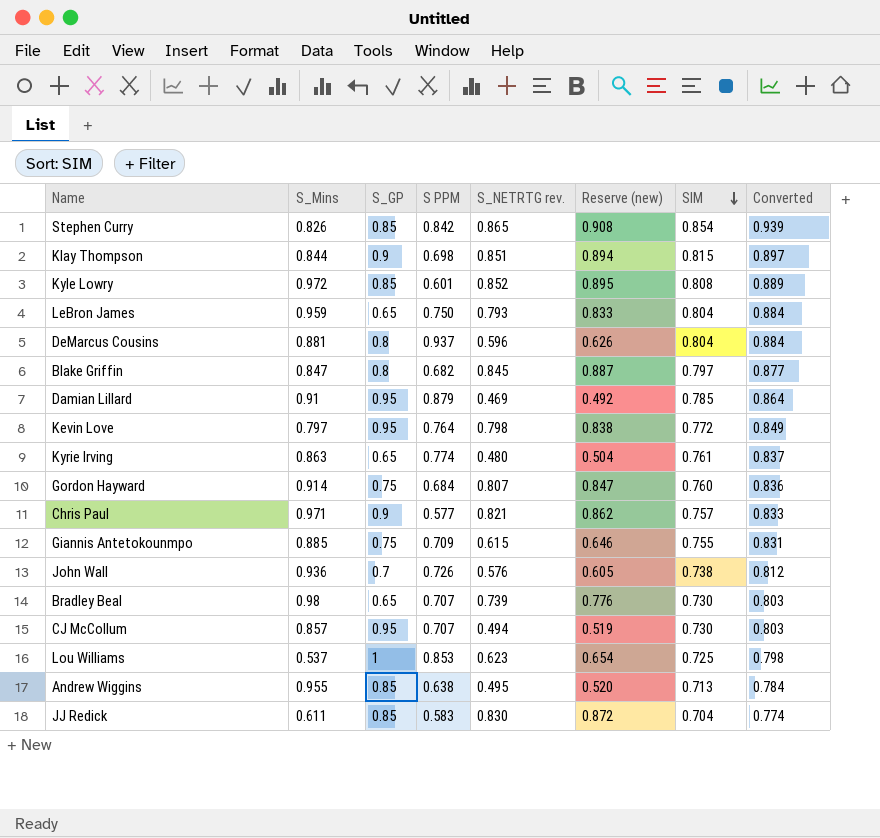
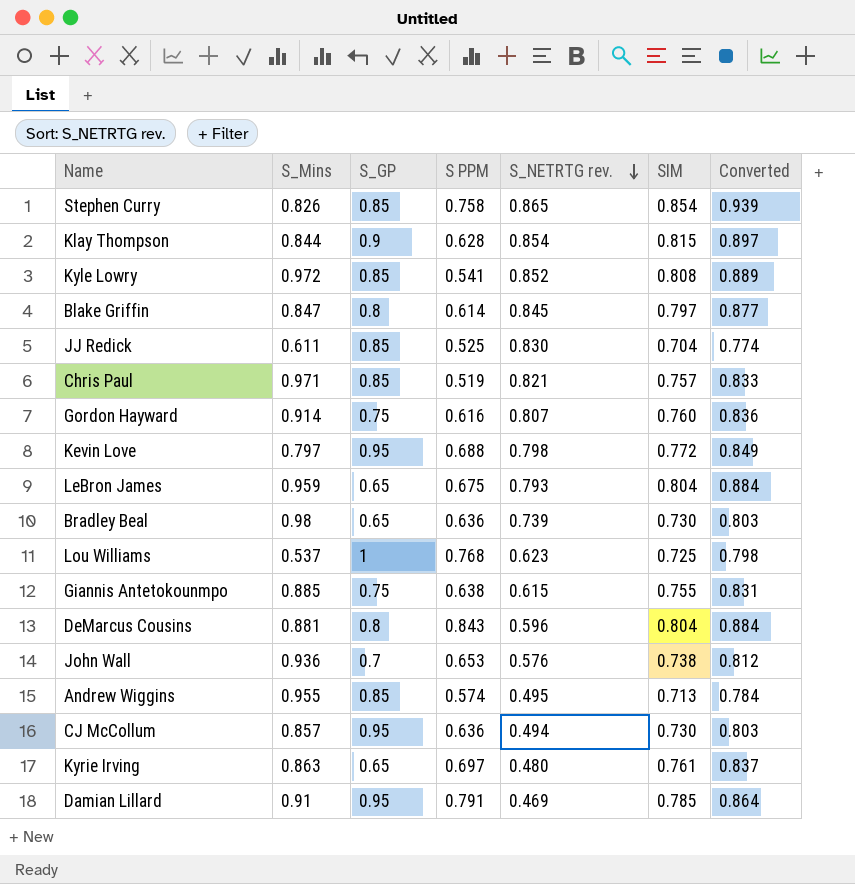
row order: SIM descending -> S_NETRTG rev. descending
column Reserve (new) | formula: [S_NETRTG rev.] * 1.05 -> none
Stephen Curry | S PPM: 0.842 -> 0.758
Klay Thompson | S PPM: 0.698 -> 0.628
Klay Thompson | S_NETRTG rev.: 0.851 -> 0.854
Kyle Lowry | S PPM: 0.601 -> 0.541
Blake Griffin | S PPM: 0.682 -> 0.614
JJ Redick | S PPM: 0.583 -> 0.525
Chris Paul | S_GP: 0.9 -> 0.85
Chris Paul | S PPM: 0.577 -> 0.519
Gordon Hayward | S PPM: 0.684 -> 0.616
Kevin Love | S PPM: 0.764 -> 0.688
LeBron James | S PPM: 0.750 -> 0.675
Bradley Beal | S PPM: 0.707 -> 0.636
Lou Williams | S PPM: 0.853 -> 0.768
Giannis Antetokounmpo | S PPM: 0.709 -> 0.638
DeMarcus Cousins | S PPM: 0.937 -> 0.843
John Wall | S PPM: 0.726 -> 0.653
Andrew Wiggins | S PPM: 0.638 -> 0.574
CJ McCollum | S PPM: 0.707 -> 0.636
Kyrie Irving | S PPM: 0.774 -> 0.697
Damian Lillard | S PPM: 0.879 -> 0.791

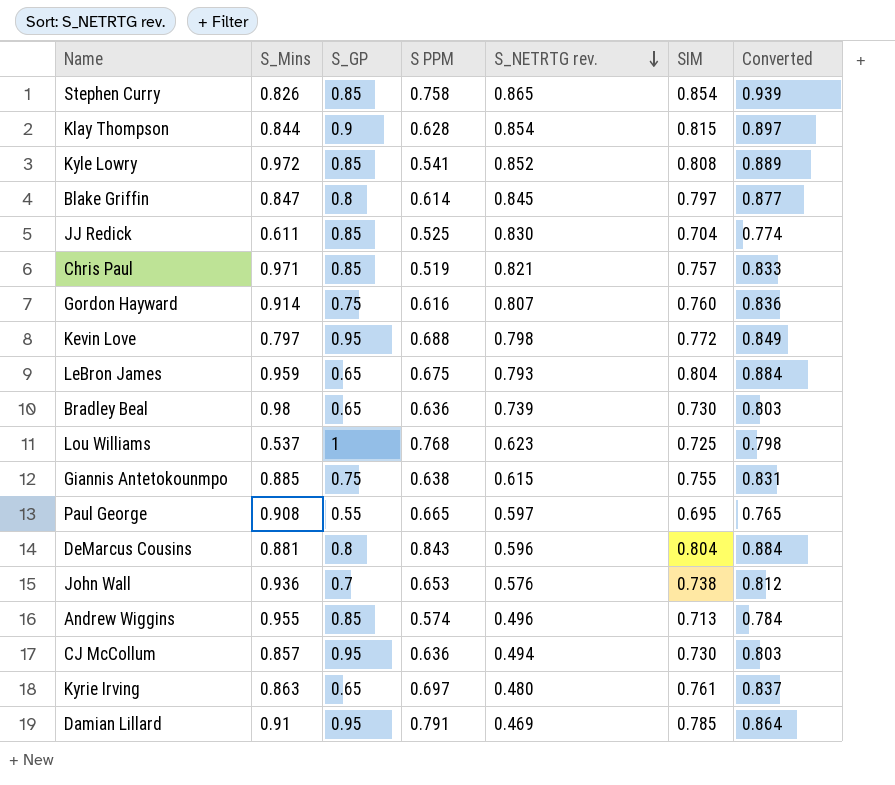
row Paul George: none -> 0.908 | 0.55 | 0.665 | 0.597 | 0.695 | 0.765
Andrew Wiggins | S_NETRTG rev.: 0.495 -> 0.496

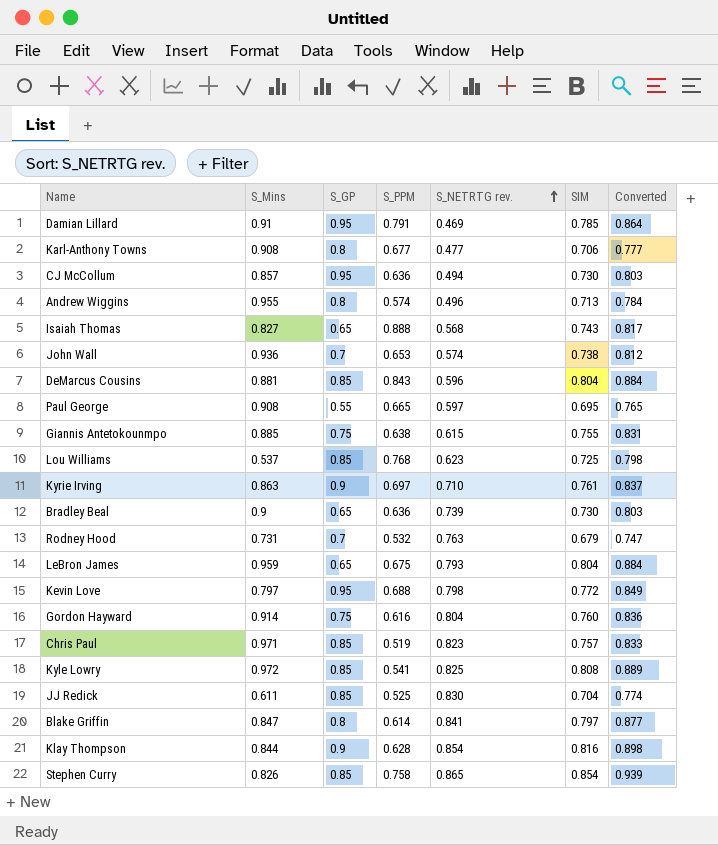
row order: S_NETRTG rev. descending -> S_NETRTG rev. ascending
column name: S PPM -> S_PPM
row Karl-Anthony Towns: none -> 0.908 | 0.8 | 0.677 | 0.477 | 0.706 | 0.777
Andrew Wiggins | S_GP: 0.85 -> 0.8
row Isaiah Thomas: none -> 0.827 | 0.65 | 0.888 | 0.568 | 0.743 | 0.817
John Wall | S_NETRTG rev.: 0.576 -> 0.574
DeMarcus Cousins | S_GP: 0.8 -> 0.85
Lou Williams | S_GP: 1 -> 0.85
Kyrie Irving | S_GP: 0.65 -> 0.9
Kyrie Irving | S_NETRTG rev.: 0.480 -> 0.710
Bradley Beal | S_Mins: 0.98 -> 0.9
row Rodney Hood: none -> 0.731 | 0.7 | 0.532 | 0.763 | 0.679 | 0.747
Gordon Hayward | S_NETRTG rev.: 0.807 -> 0.804
Chris Paul | S_NETRTG rev.: 0.821 -> 0.823
Kyle Lowry | S_NETRTG rev.: 0.852 -> 0.825
Blake Griffin | S_NETRTG rev.: 0.845 -> 0.841
Klay Thompson | SIM: 0.815 -> 0.816
Klay Thompson | Converted: 0.897 -> 0.898

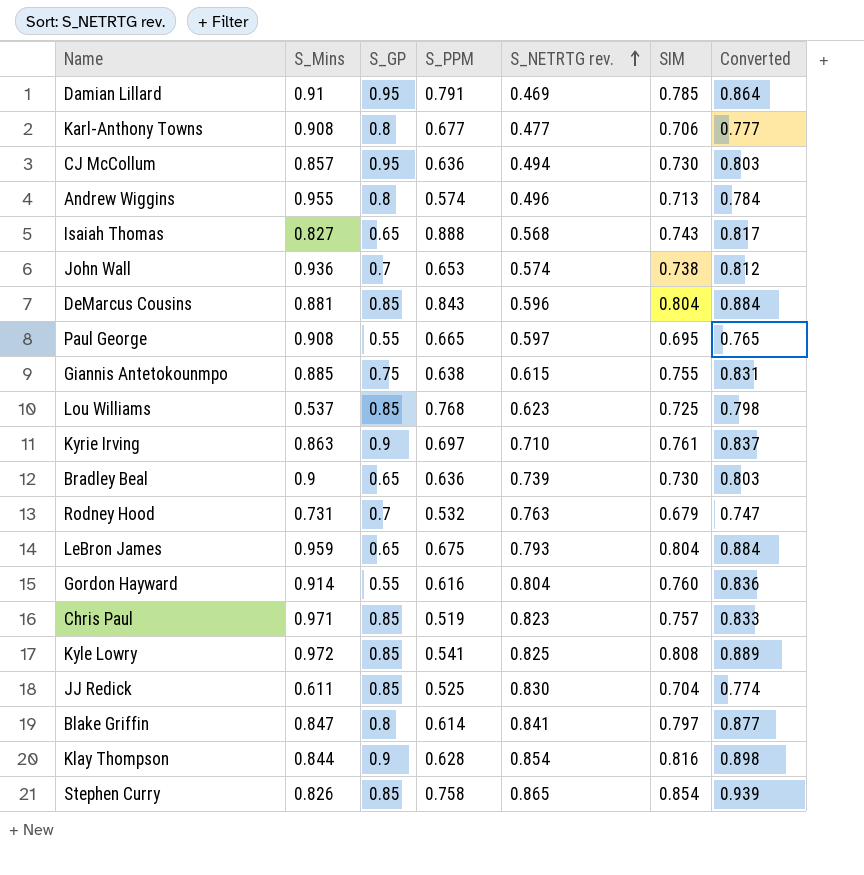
row Kevin Love: 0.797 | 0.95 | 0.688 | 0.798 | 0.772 | 0.849 -> none
Gordon Hayward | S_GP: 0.75 -> 0.55

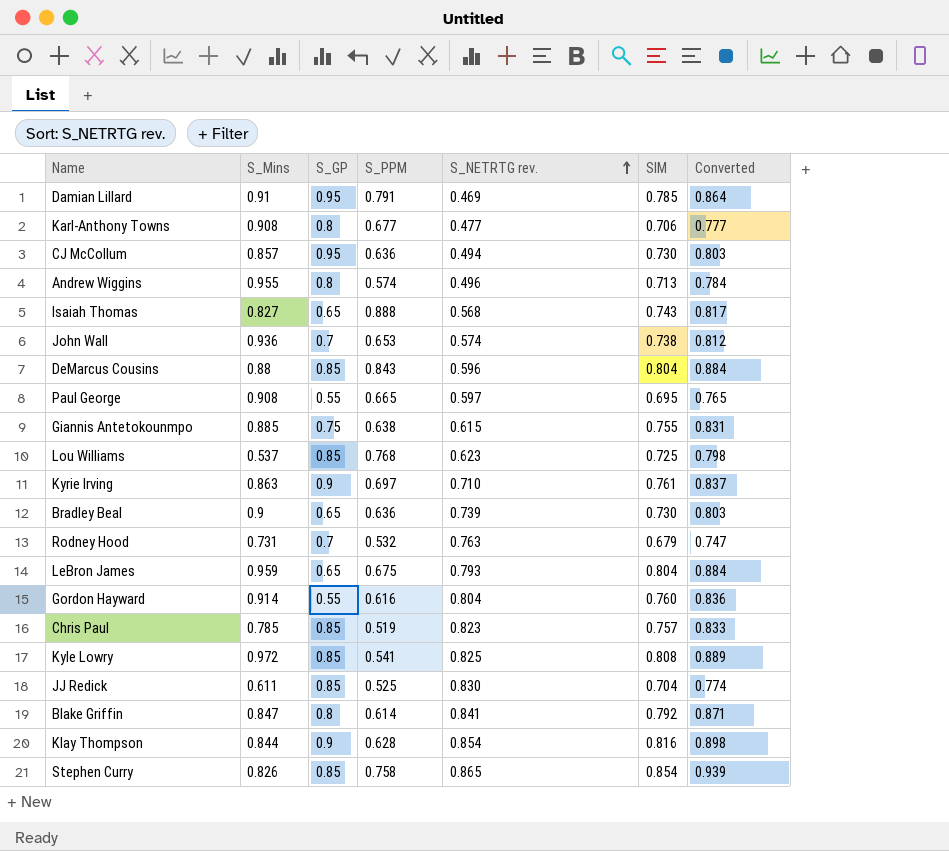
DeMarcus Cousins | S_Mins: 0.881 -> 0.88
Chris Paul | S_Mins: 0.971 -> 0.785
Blake Griffin | SIM: 0.797 -> 0.792
Blake Griffin | Converted: 0.877 -> 0.871

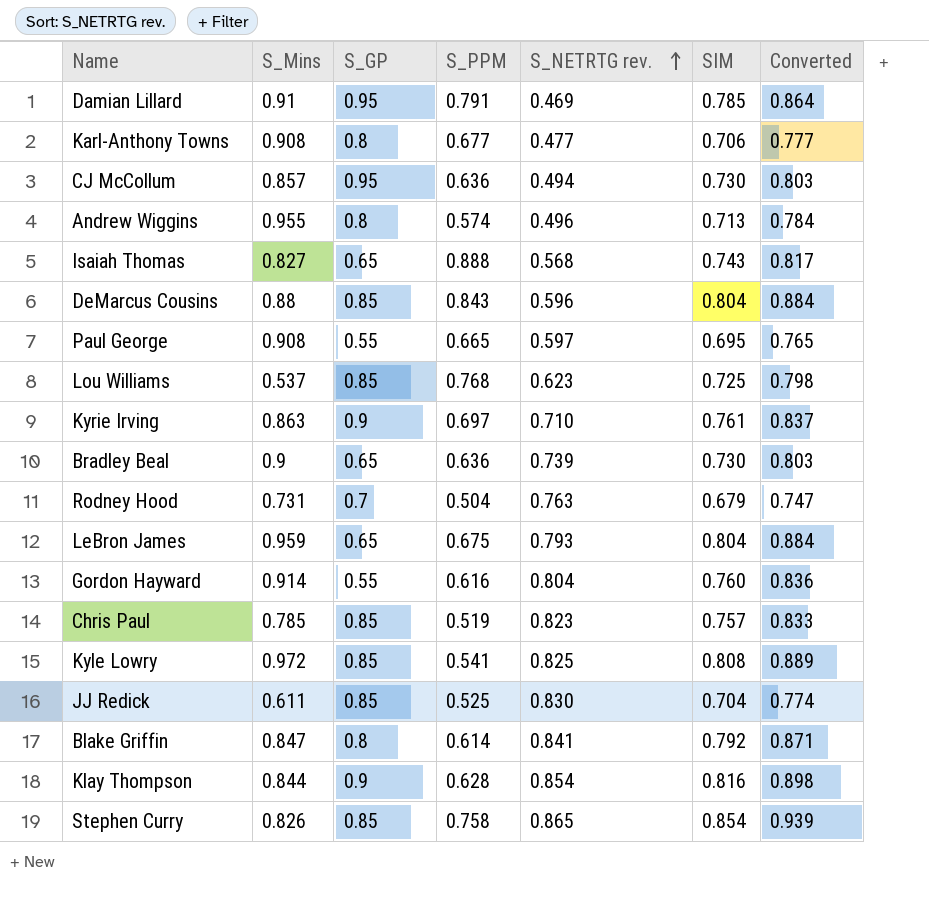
row John Wall: 0.936 | 0.7 | 0.653 | 0.574 | 0.738 | 0.812 -> none
row Giannis Antetokounmpo: 0.885 | 0.75 | 0.638 | 0.615 | 0.755 | 0.831 -> none
Rodney Hood | S_PPM: 0.532 -> 0.504

